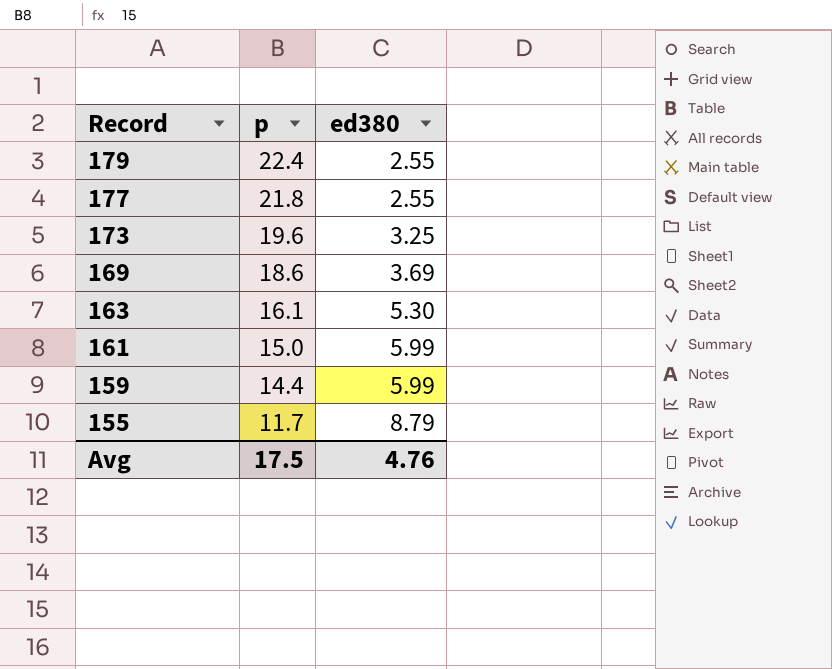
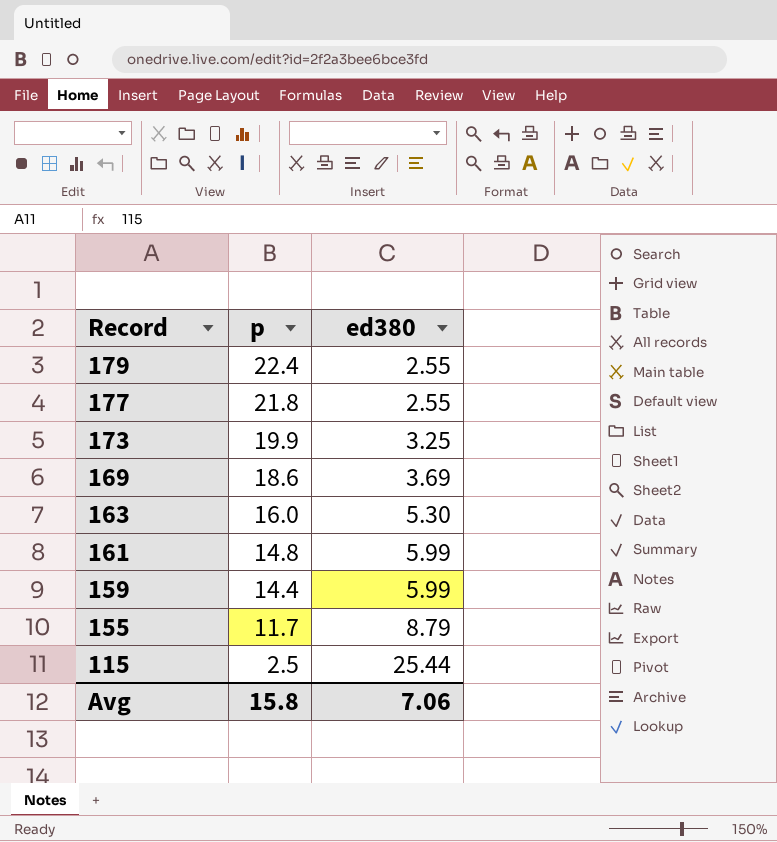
173 | p: 19.6 -> 19.9
163 | p: 16.1 -> 16.0
161 | p: 15.0 -> 14.8
row 115: none -> 2.5 | 25.44
Avg | p: 17.5 -> 15.8
Avg | ed380: 4.76 -> 7.06

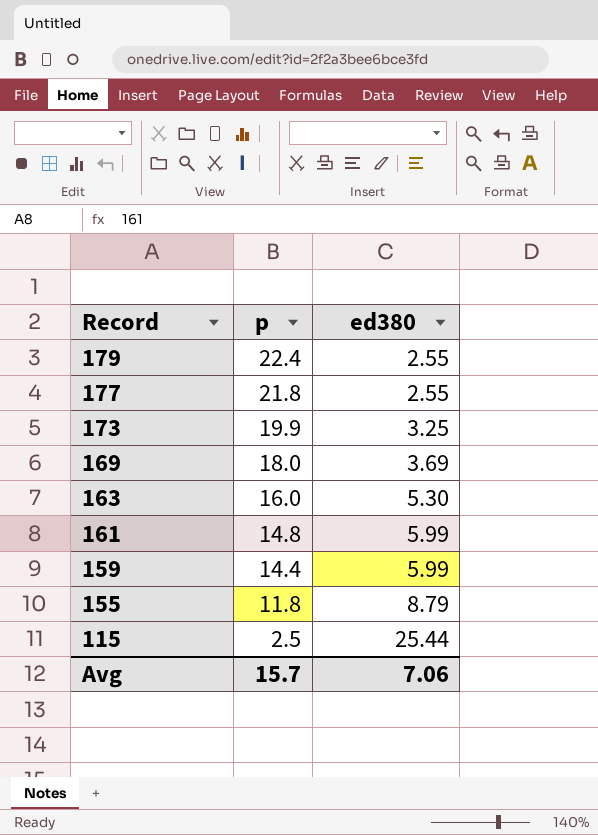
169 | p: 18.6 -> 18.0
155 | p: 11.7 -> 11.8
Avg | p: 15.8 -> 15.7

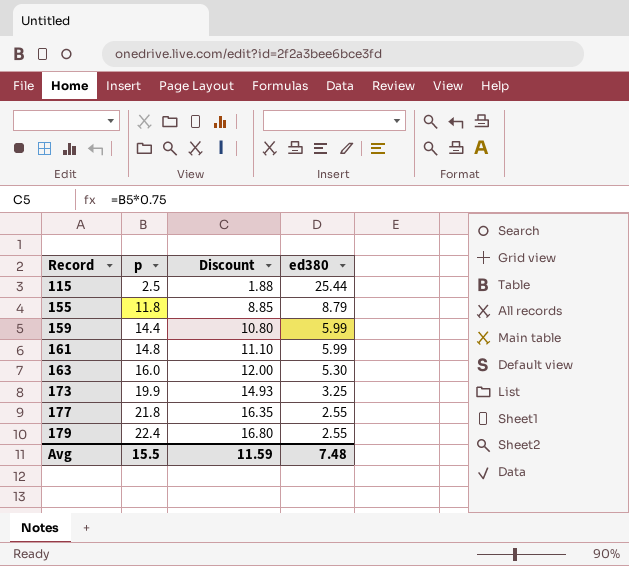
row order: Record descending -> Record ascending
column Discount | formula: none -> [p] * 0.75
row 169: 18.0 | 3.69 -> none
Avg | p: 15.7 -> 15.5
Avg | ed380: 7.06 -> 7.48

